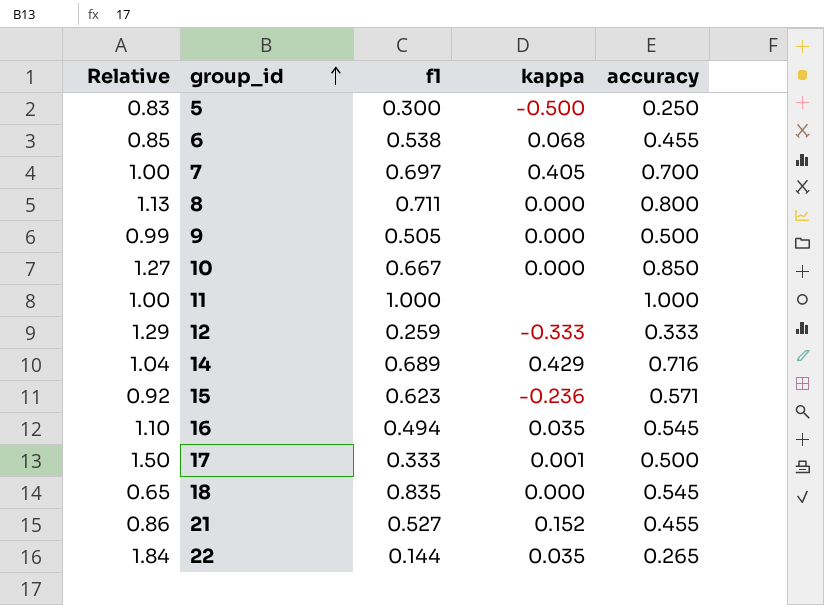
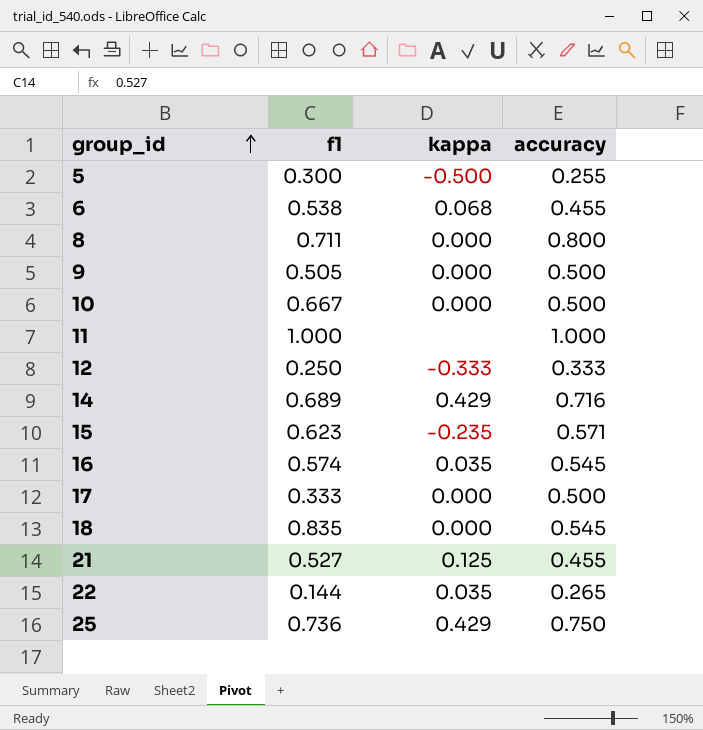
column Relative | formula: [accuracy] / [f1] -> none
row 7: 1.00 | 0.697 | 0.405 | 0.700 -> none
5 | accuracy: 0.250 -> 0.255
10 | accuracy: 0.850 -> 0.500
12 | f1: 0.259 -> 0.250
15 | kappa: -0.236 -> -0.235
16 | f1: 0.494 -> 0.574
17 | kappa: 0.001 -> 0.000
21 | kappa: 0.152 -> 0.125
row 25: none -> 0.736 | 0.429 | 0.750

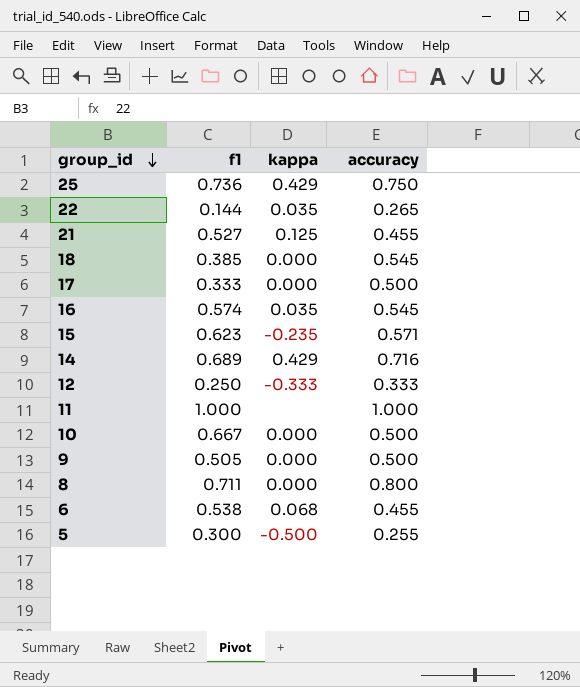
row order: group_id ascending -> group_id descending
18 | f1: 0.835 -> 0.385

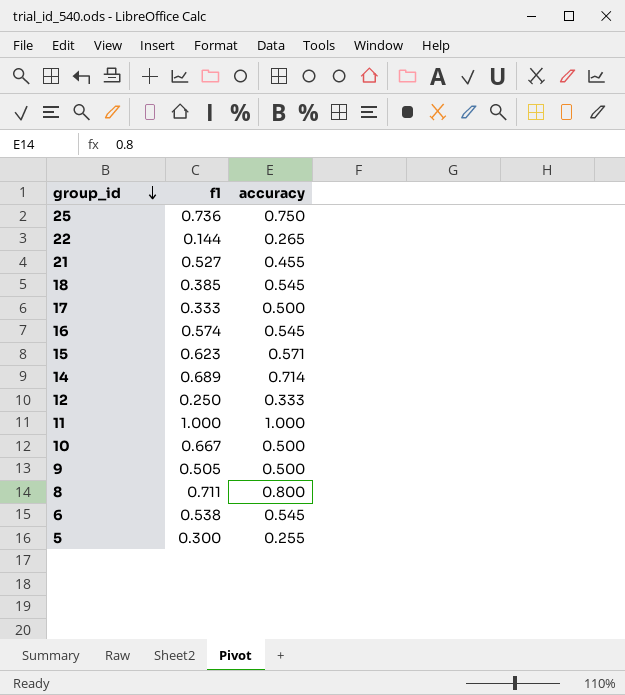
column kappa | position: 3 -> none
14 | accuracy: 0.716 -> 0.714
6 | accuracy: 0.455 -> 0.545

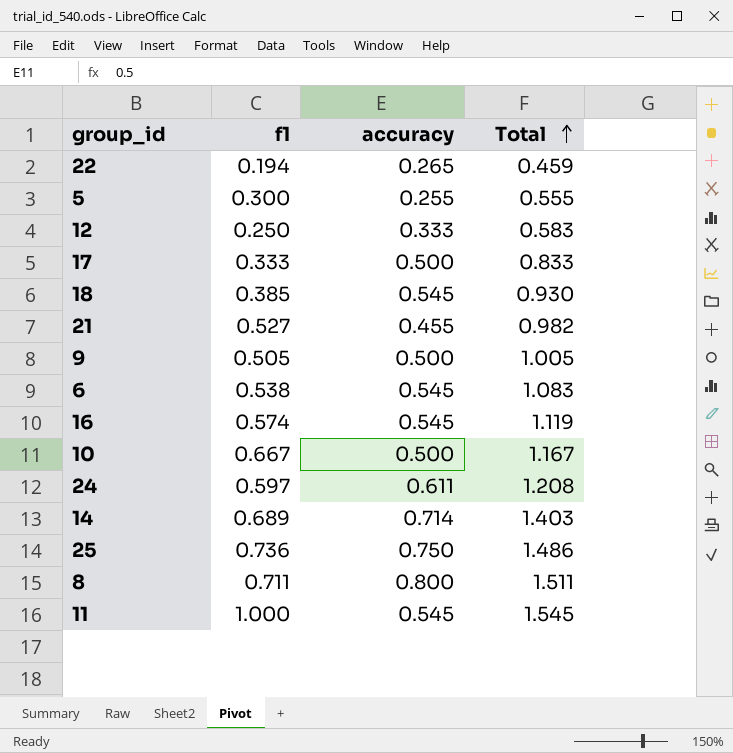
row order: group_id descending -> Total ascending
column Total | formula: none -> [f1] + [accuracy]
row 15: 0.623 | 0.571 -> none
22 | f1: 0.144 -> 0.194
row 24: none -> 0.597 | 0.611 | 1.208
11 | accuracy: 1.000 -> 0.545

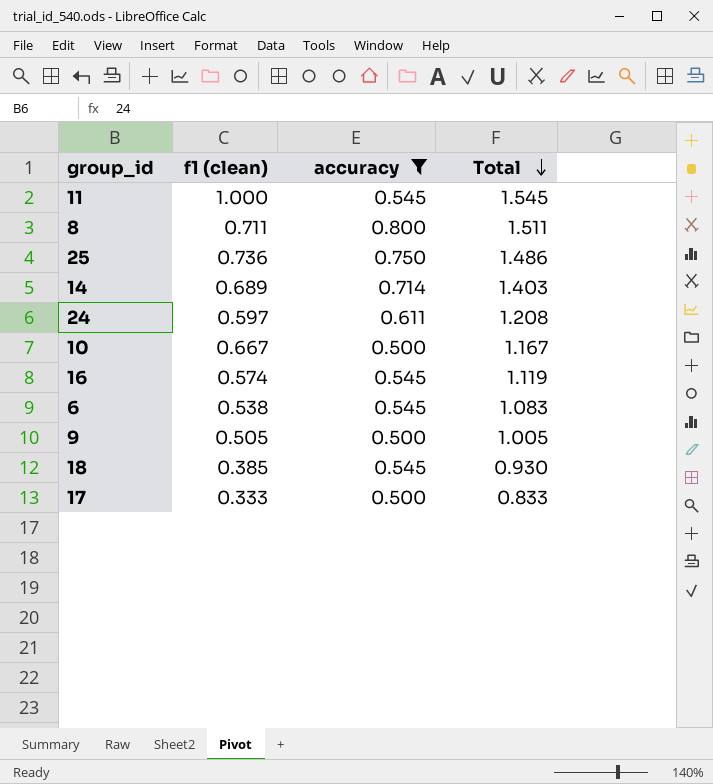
filter: none -> accuracy >= 0.500
row order: Total ascending -> Total descending
column name: f1 -> f1 (clean)

